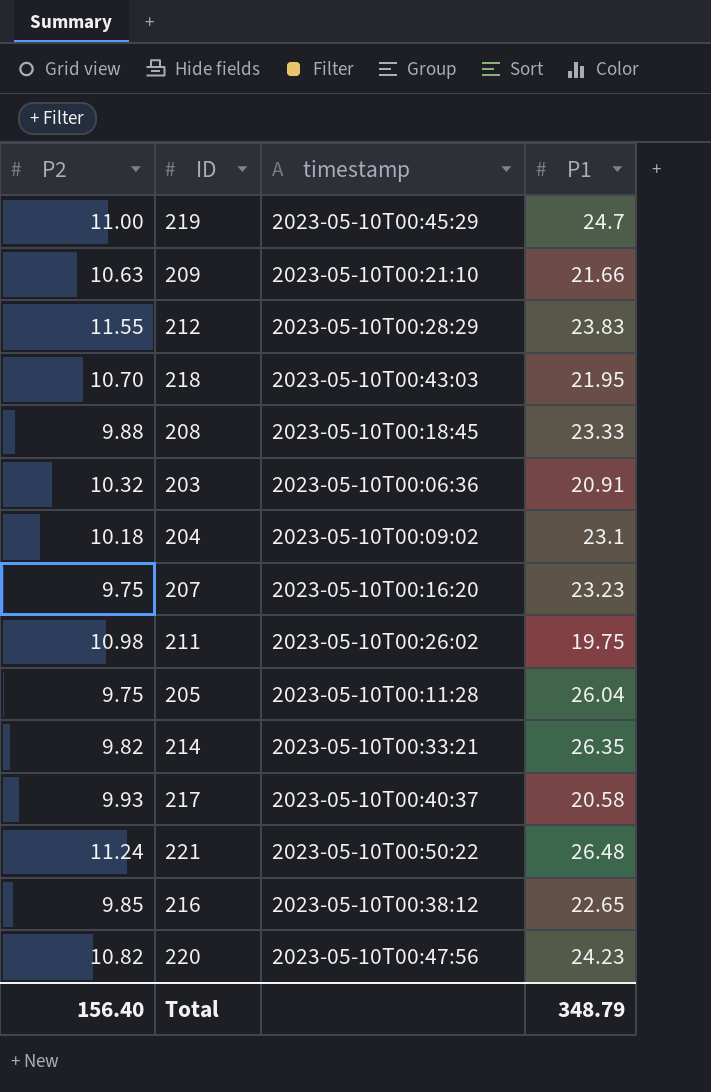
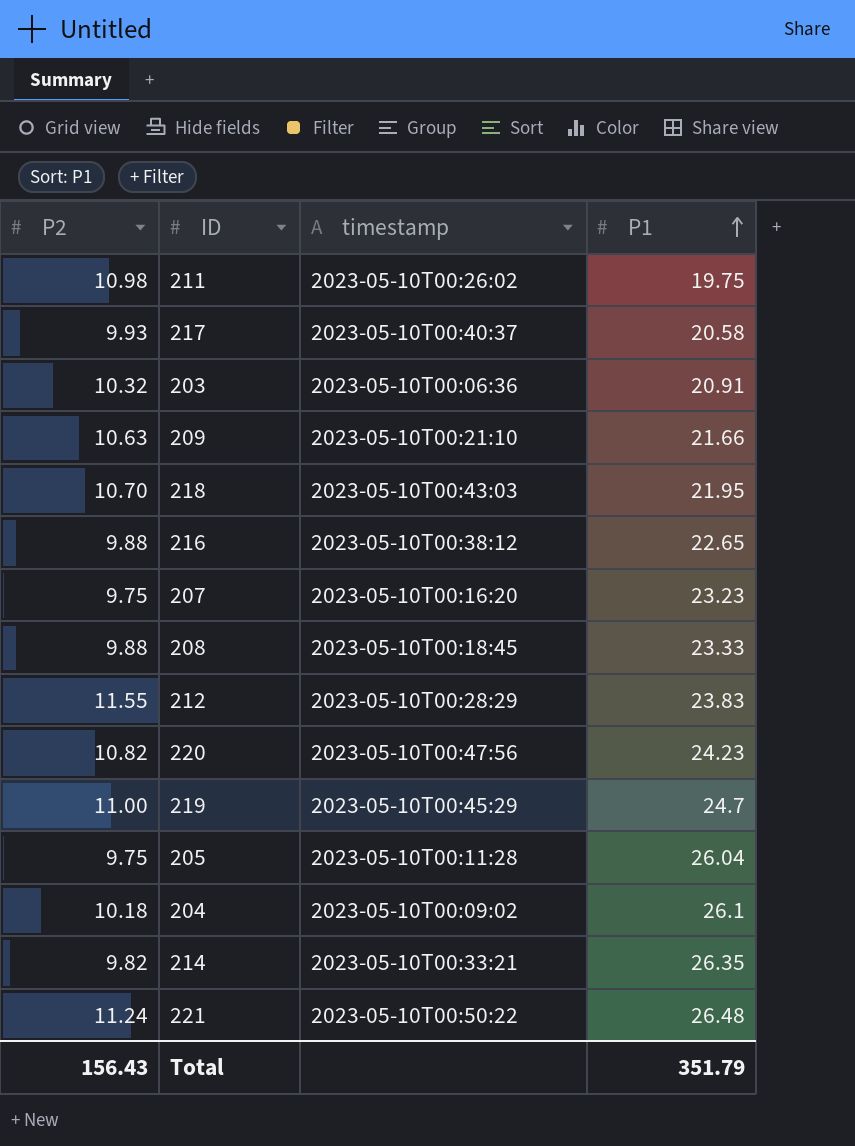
row order: none -> P1 ascending
216 | P2: 9.85 -> 9.88
204 | P1: 23.1 -> 26.1
Total | P2: 156.40 -> 156.43
Total | P1: 348.79 -> 351.79

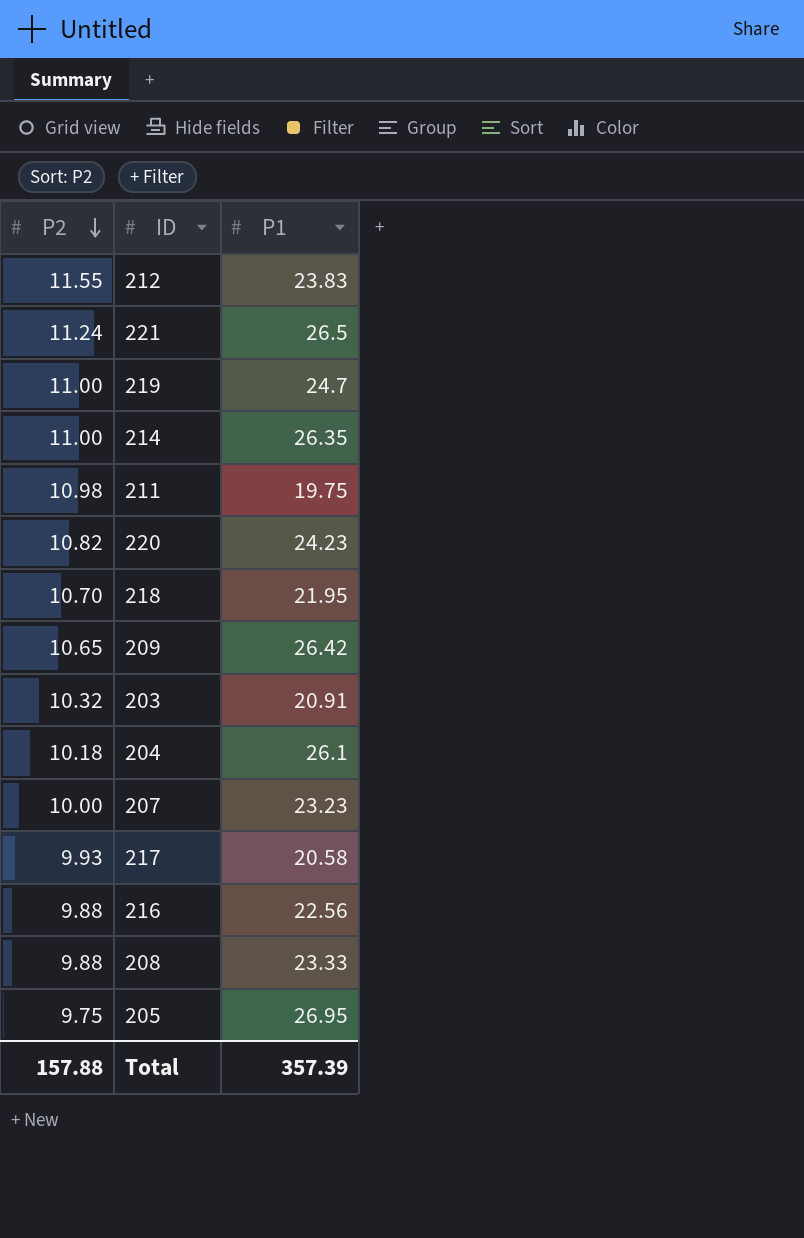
row order: P1 ascending -> P2 descending
column timestamp | position: 3 -> none
221 | P1: 26.48 -> 26.5
214 | P2: 9.82 -> 11.00
209 | P2: 10.63 -> 10.65
209 | P1: 21.66 -> 26.42
207 | P2: 9.75 -> 10.00
216 | P1: 22.65 -> 22.56
205 | P1: 26.04 -> 26.95
Total | P2: 156.43 -> 157.88
Total | P1: 351.79 -> 357.39

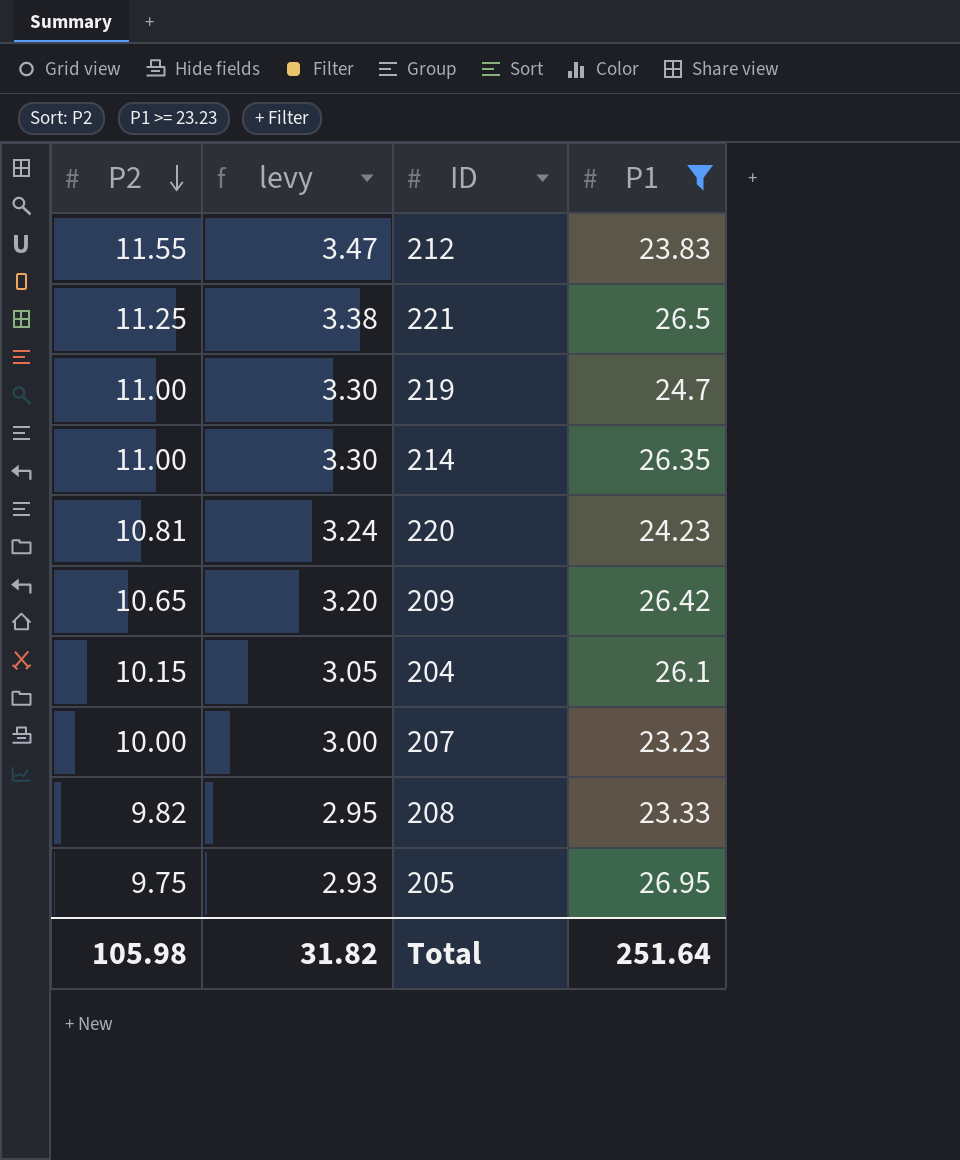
filter: none -> P1 >= 23.23
column levy | formula: none -> [P2] * 0.3
221 | P2: 11.24 -> 11.25
220 | P2: 10.82 -> 10.81
204 | P2: 10.18 -> 10.15
208 | P2: 9.88 -> 9.82
Total | P2: 157.88 -> 105.98
Total | P1: 357.39 -> 251.64

